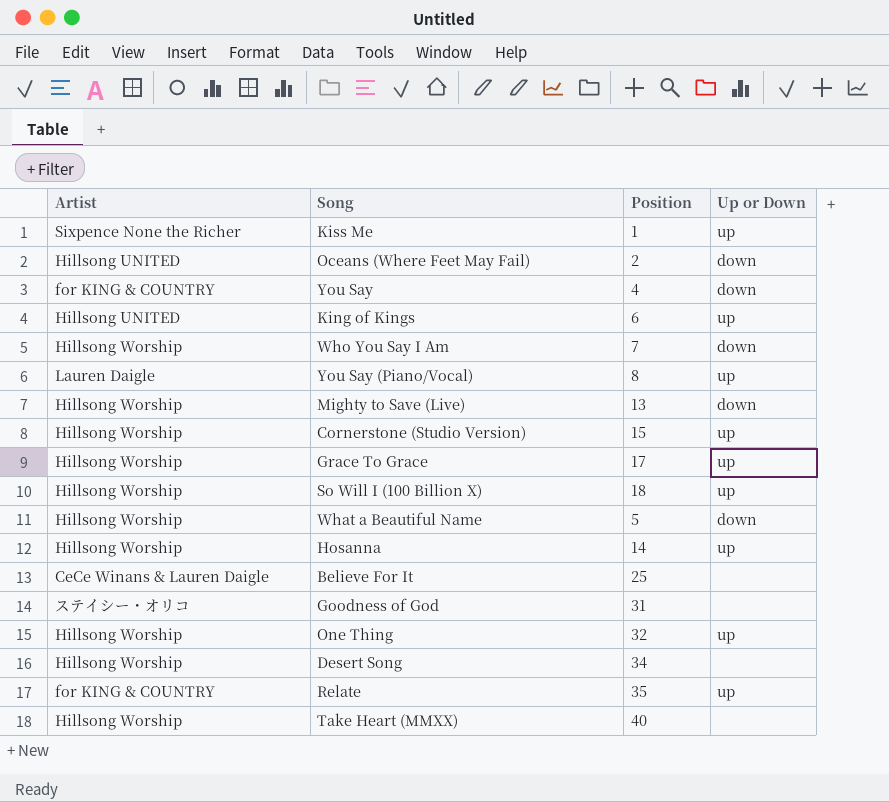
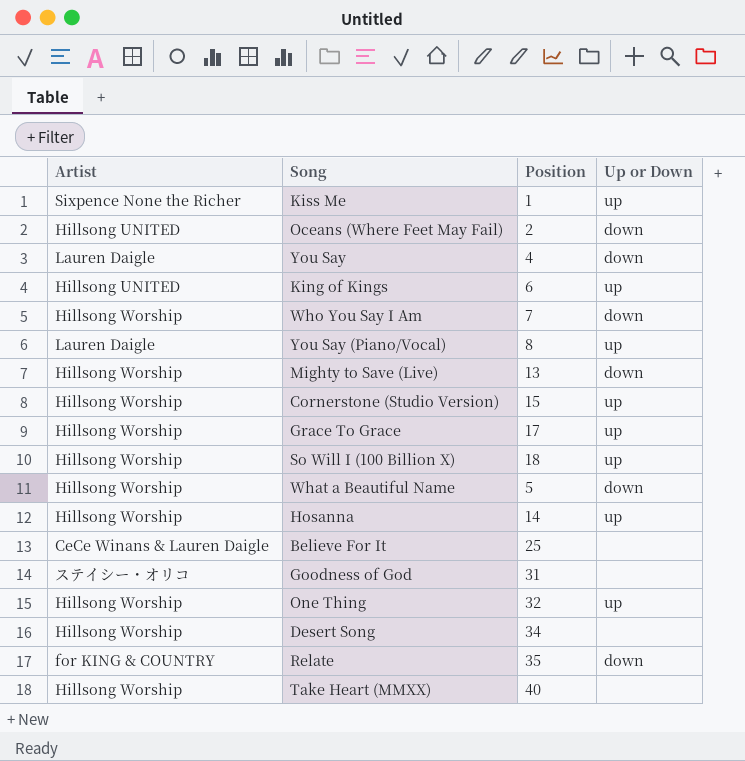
You Say | Artist: for KING & COUNTRY -> Lauren Daigle
Relate | Up or Down: up -> down

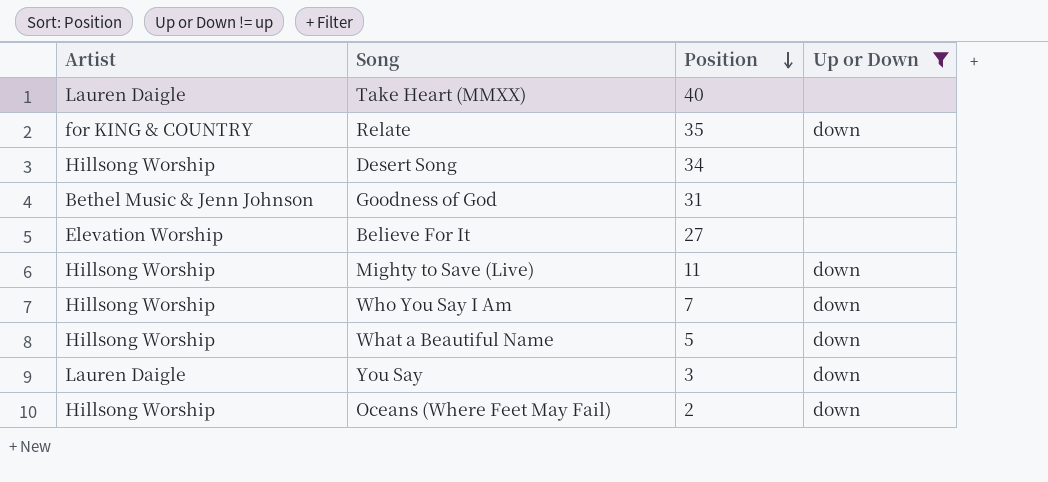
filter: none -> Up or Down != up
row order: none -> Position descending
Take Heart (MMXX) | Artist: Hillsong Worship -> Lauren Daigle
Goodness of God | Artist: ステイシー・オリコ -> Bethel Music & Jenn Johnson
Believe For It | Artist: CeCe Winans & Lauren Daigle -> Elevation Worship
Believe For It | Position: 25 -> 27
Mighty to Save (Live) | Position: 13 -> 11
You Say | Position: 4 -> 3
Oceans (Where Feet May Fail) | Artist: Hillsong UNITED -> Hillsong Worship

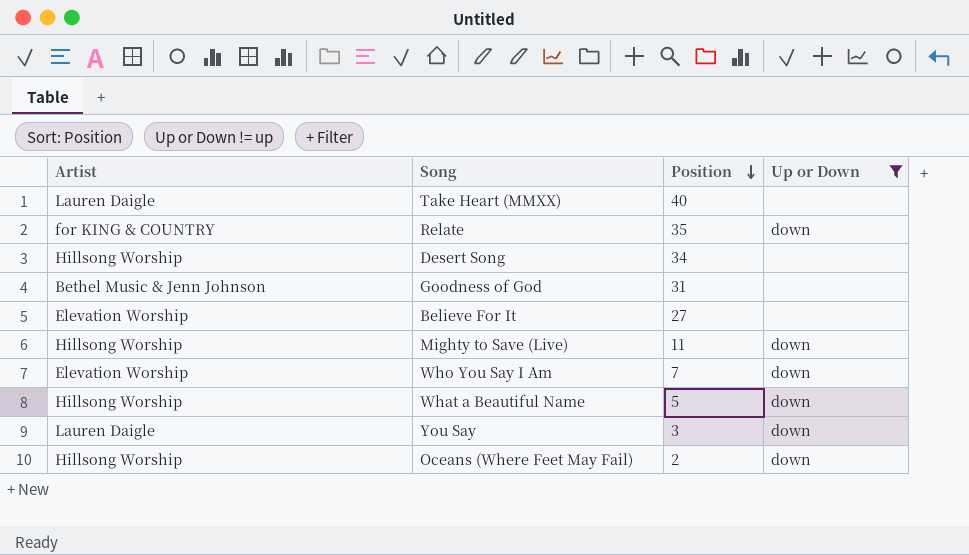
Who You Say I Am | Artist: Hillsong Worship -> Elevation Worship

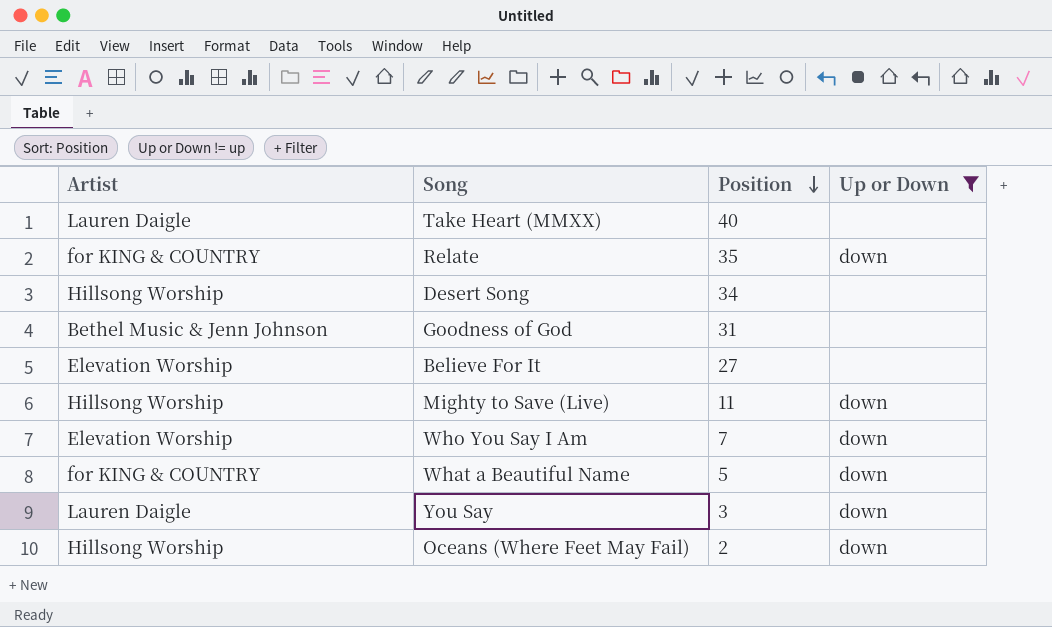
What a Beautiful Name | Artist: Hillsong Worship -> for KING & COUNTRY

